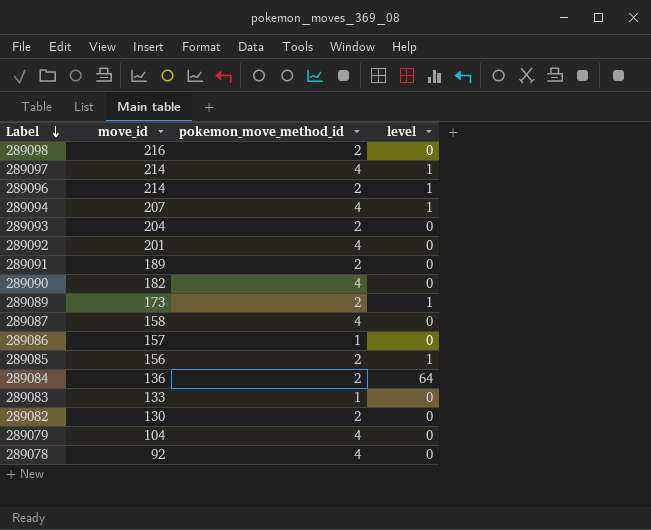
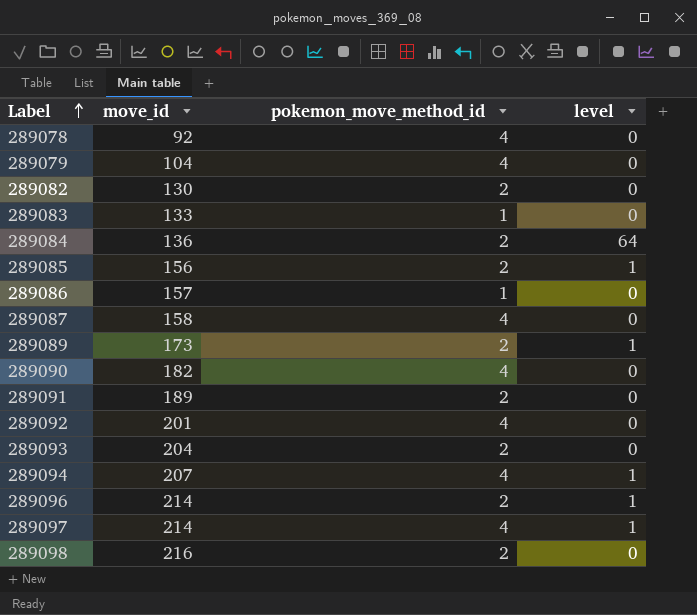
row order: Label descending -> Label ascending

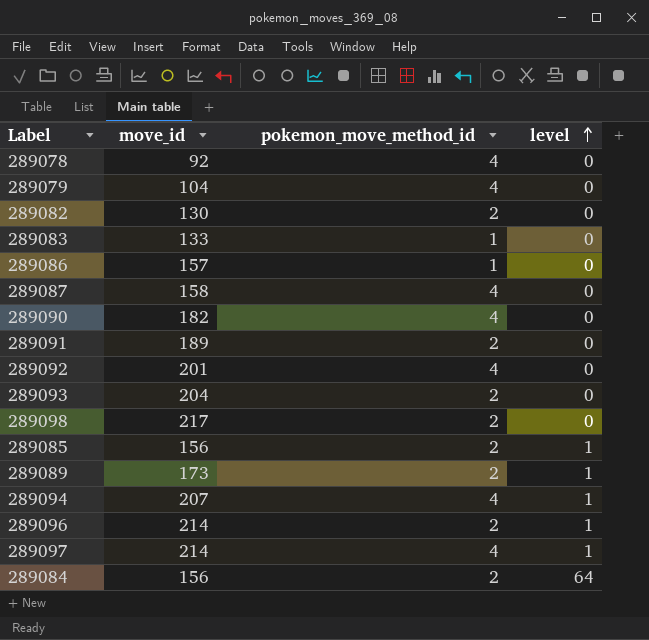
row order: Label ascending -> level ascending
289098 | move_id: 216 -> 217
289084 | move_id: 136 -> 156

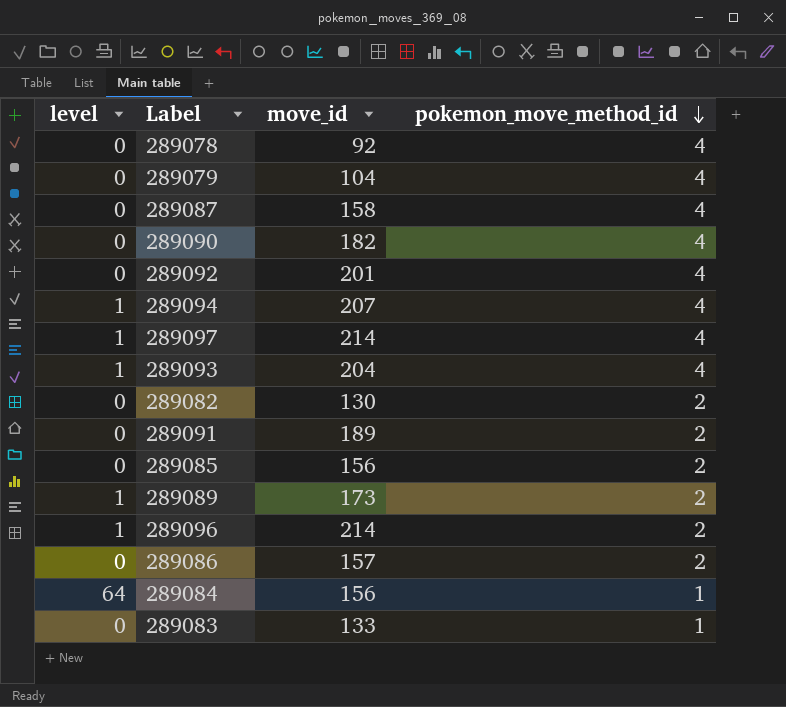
row order: level ascending -> pokemon_move_method_id descending
column level | position: 4 -> 1
row 289098: 217 | 2 | 0 -> none
289093 | level: 0 -> 1
289093 | pokemon_move_method_id: 2 -> 4
289085 | level: 1 -> 0
289086 | pokemon_move_method_id: 1 -> 2
289084 | pokemon_move_method_id: 2 -> 1

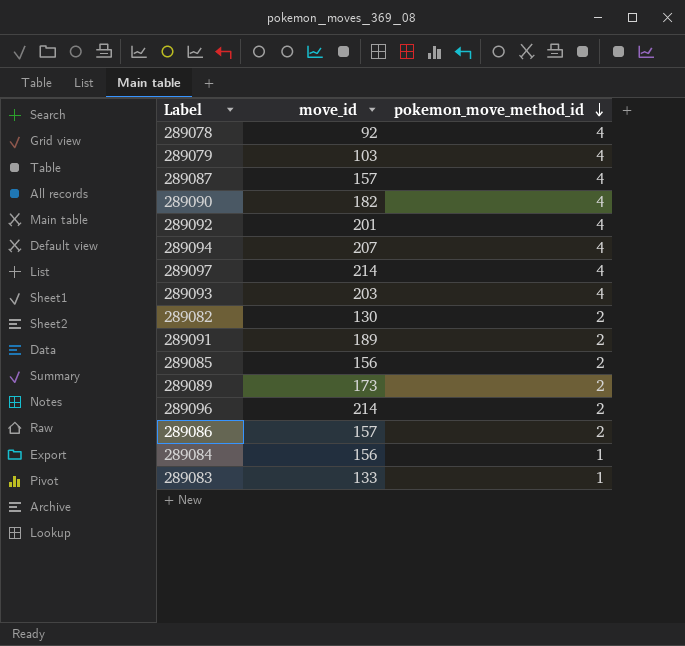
column level | position: 1 -> none
289079 | move_id: 104 -> 103
289087 | move_id: 158 -> 157
289093 | move_id: 204 -> 203

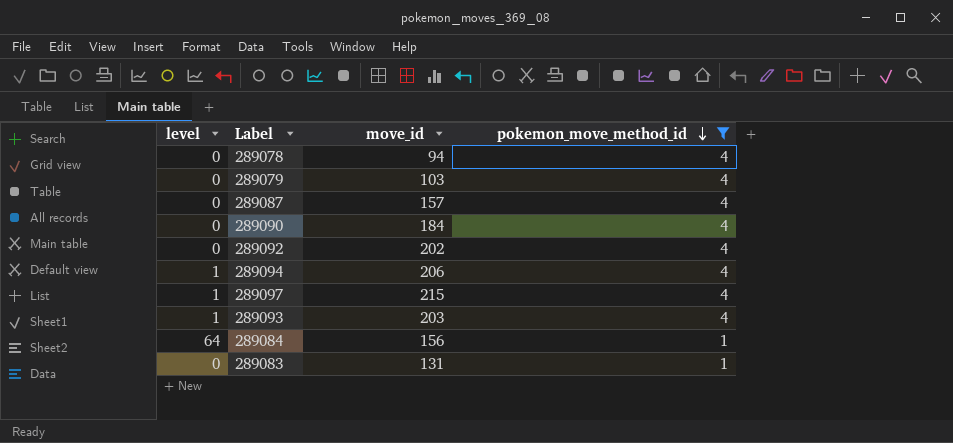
filter: none -> pokemon_move_method_id != 2
column level | position: none -> 1
289078 | move_id: 92 -> 94
289090 | move_id: 182 -> 184
289092 | move_id: 201 -> 202
289094 | move_id: 207 -> 206
289097 | move_id: 214 -> 215
289083 | move_id: 133 -> 131

